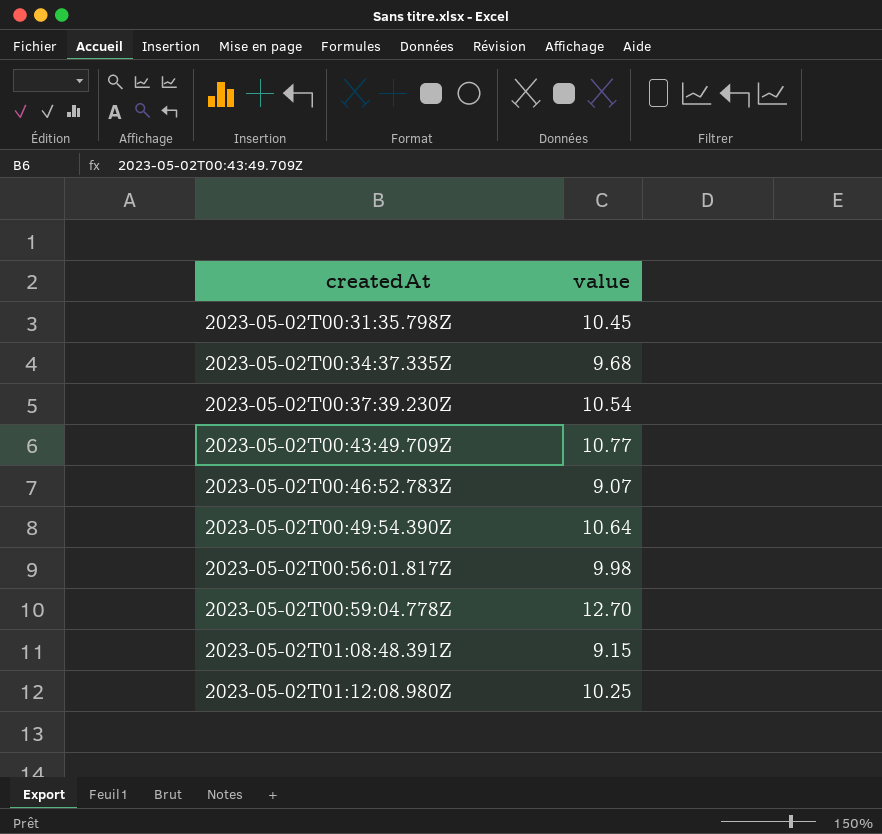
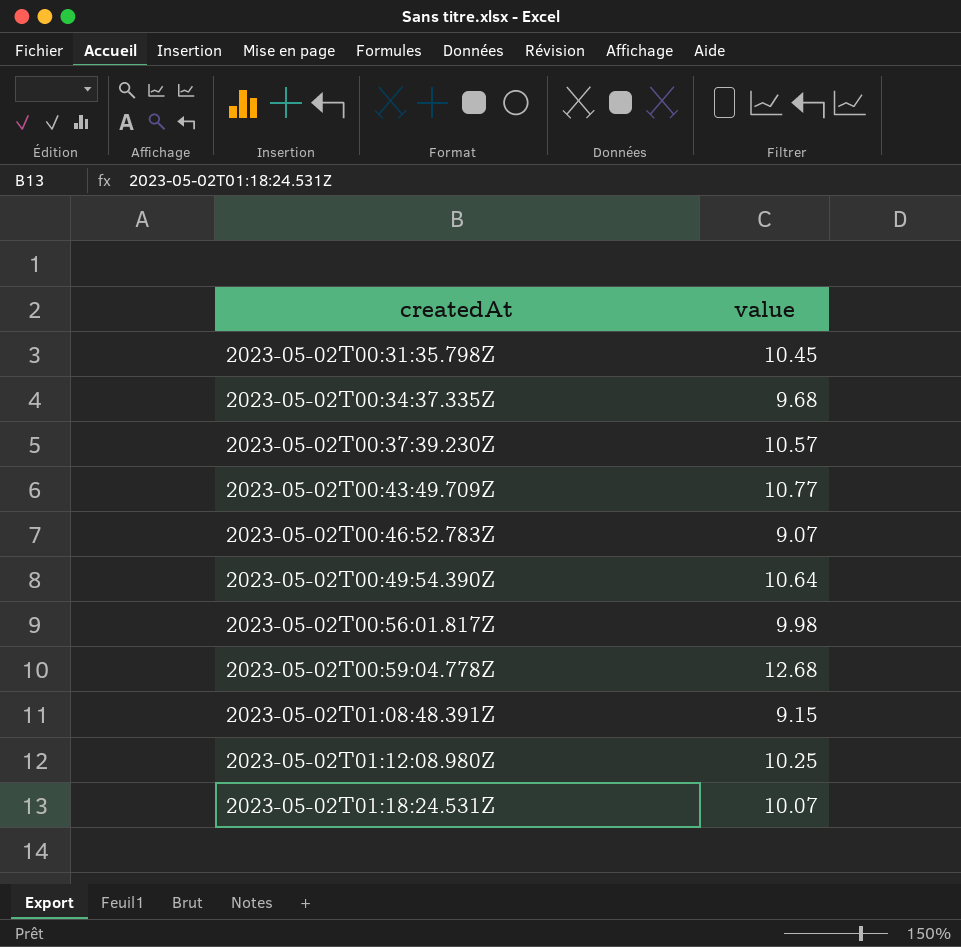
2023-05-02T00:37:39.230Z | value: 10.54 -> 10.57
2023-05-02T00:59:04.778Z | value: 12.70 -> 12.68
row 2023-05-02T01:18:24.531Z: none -> 10.07

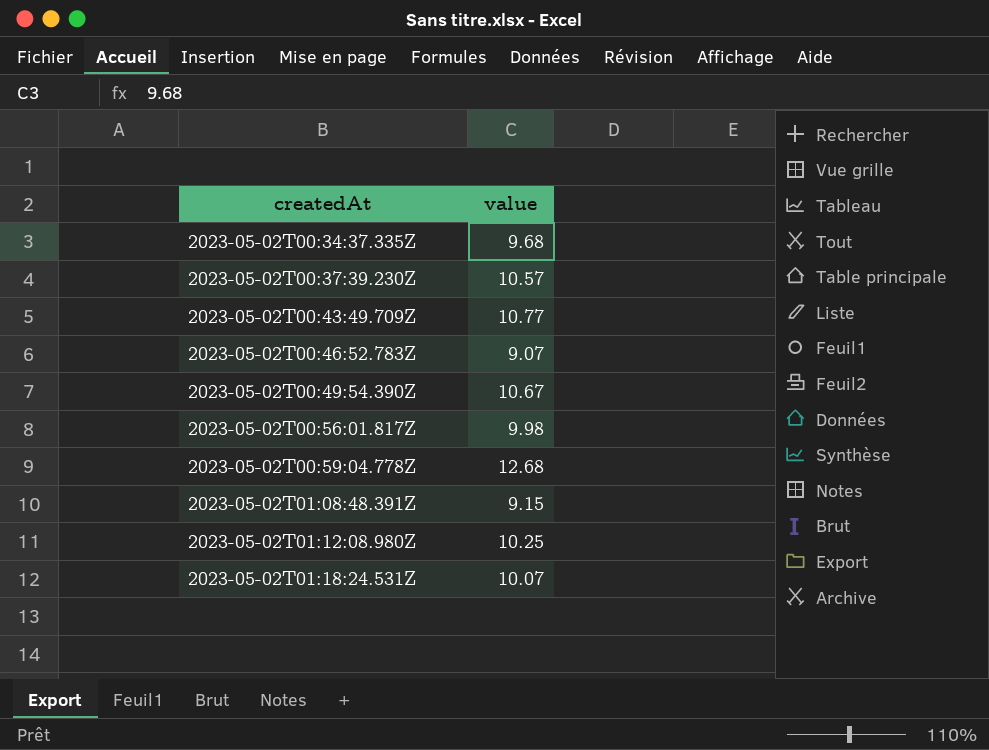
row 2023-05-02T00:31:35.798Z: 10.45 -> none
2023-05-02T00:49:54.390Z | value: 10.64 -> 10.67

